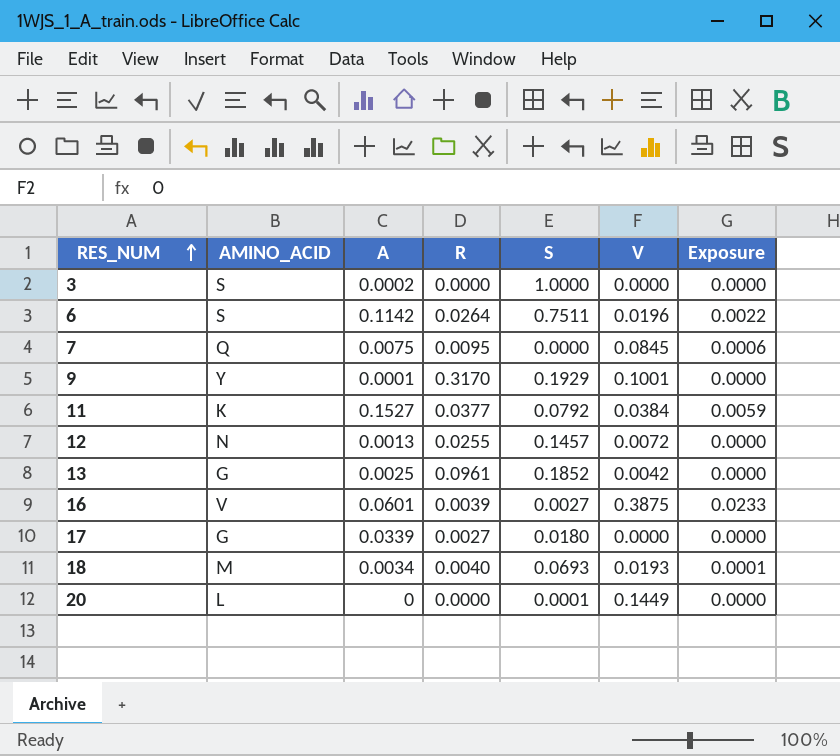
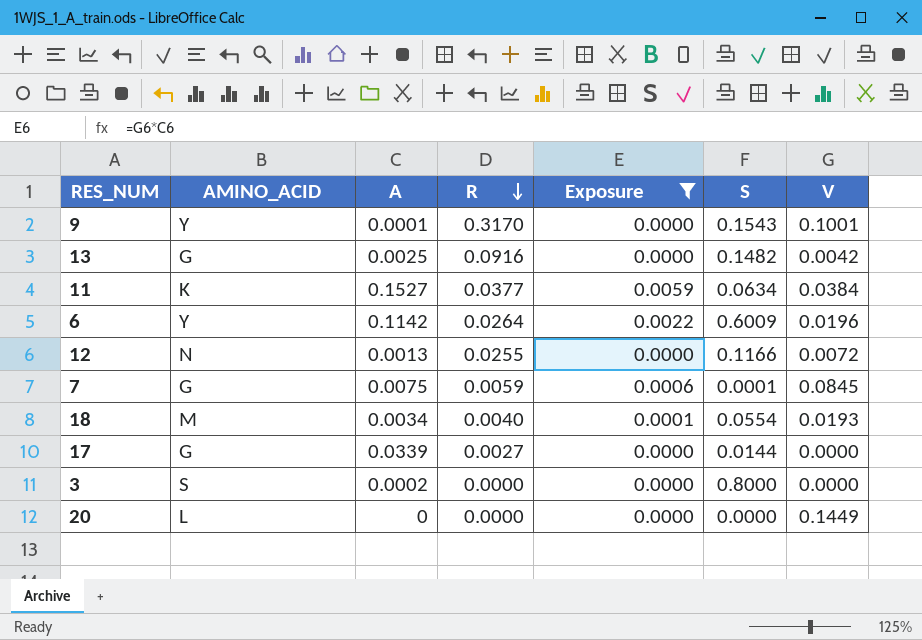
filter: none -> Exposure != 0.0233
row order: RES_NUM ascending -> R descending
column Exposure | position: 7 -> 5
9 | S: 0.1929 -> 0.1543
13 | R: 0.0961 -> 0.0916
13 | S: 0.1852 -> 0.1482
11 | S: 0.0792 -> 0.0634
6 | AMINO_ACID: S -> Y
6 | S: 0.7511 -> 0.6009
12 | S: 0.1457 -> 0.1166
7 | AMINO_ACID: Q -> G
7 | R: 0.0095 -> 0.0059
7 | S: 0.0000 -> 0.0001
18 | S: 0.0693 -> 0.0554
17 | S: 0.0180 -> 0.0144
3 | S: 1.0000 -> 0.8000
20 | S: 0.0001 -> 0.0000

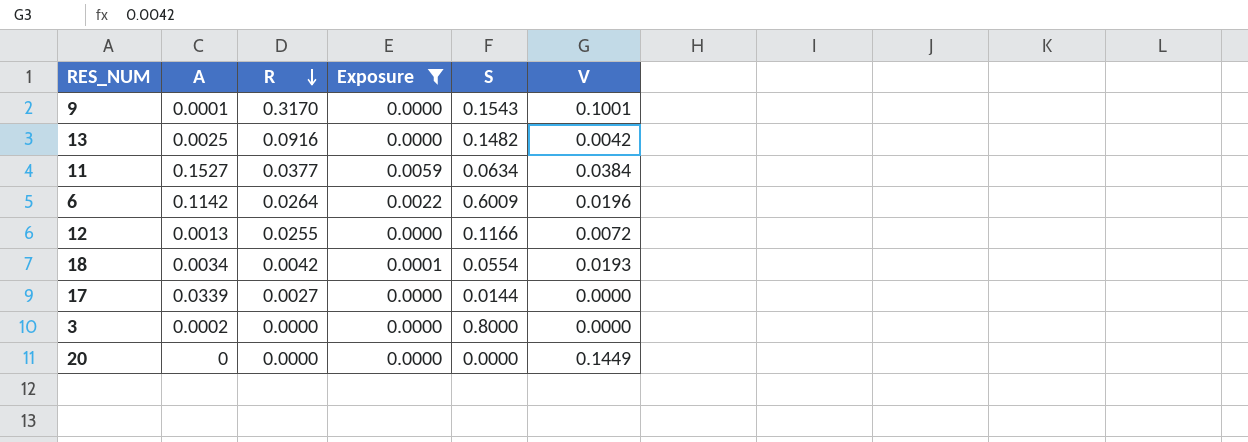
column AMINO_ACID | position: 2 -> none
row 7: G | 0.0075 | 0.0059 | 0.0006 | 0.0001 | 0.0845 -> none
18 | R: 0.0040 -> 0.0042

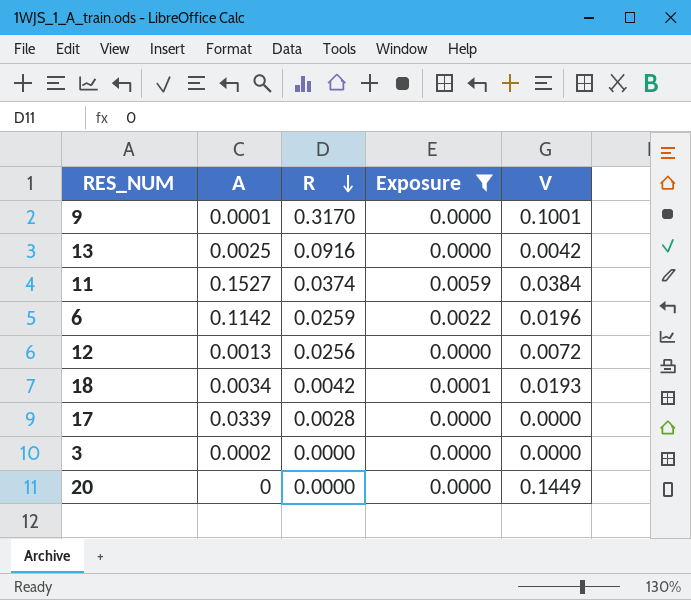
column S | position: 5 -> none
11 | R: 0.0377 -> 0.0374
6 | R: 0.0264 -> 0.0259
12 | R: 0.0255 -> 0.0256
17 | R: 0.0027 -> 0.0028

